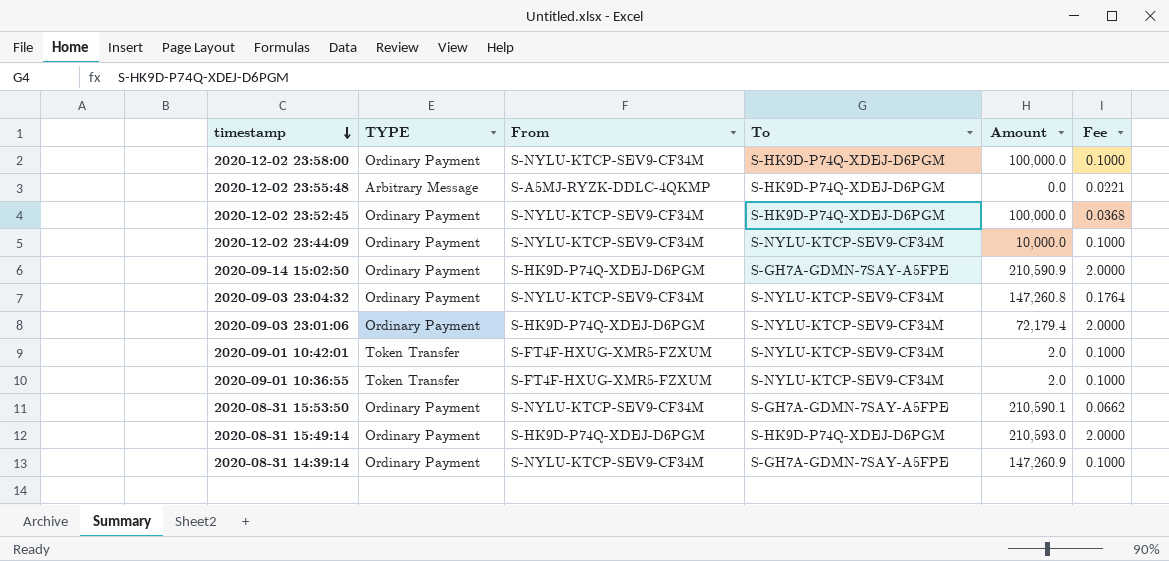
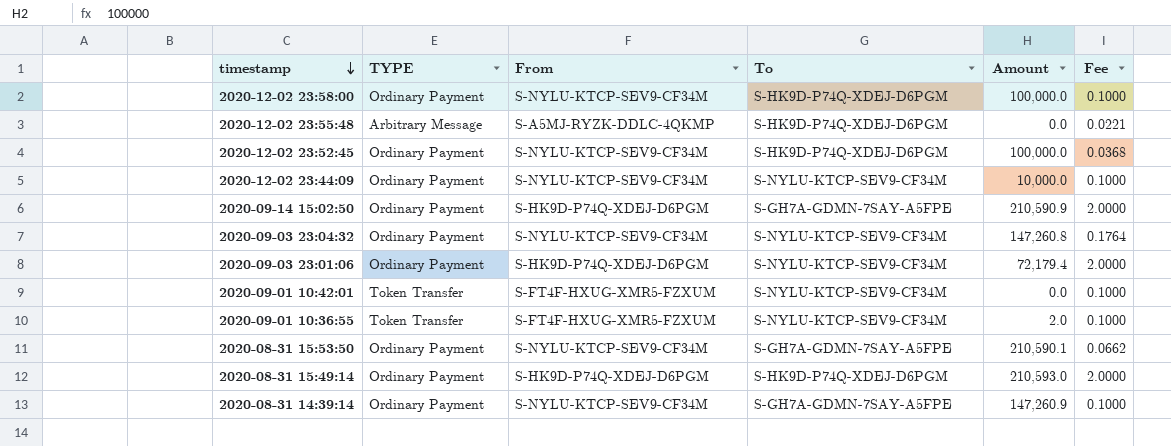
2020-09-01 10:42:01 | Amount: 2.0 -> 0.0

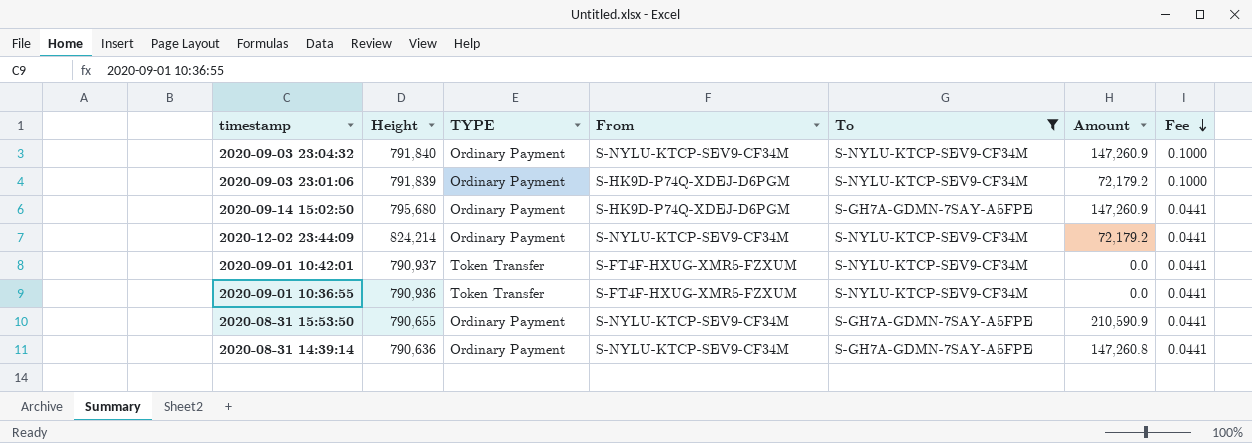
filter: none -> To != S-HK9D-P74Q-XDEJ-D6PGM
row order: timestamp descending -> Fee descending
column Height | position: none -> 2
2020-09-03 23:04:32 | Amount: 147,260.8 -> 147,260.9
2020-09-03 23:04:32 | Fee: 0.1764 -> 0.1000
2020-09-03 23:01:06 | Amount: 72,179.4 -> 72,179.2
2020-09-03 23:01:06 | Fee: 2.0000 -> 0.1000
2020-09-14 15:02:50 | Amount: 210,590.9 -> 147,260.9
2020-09-14 15:02:50 | Fee: 2.0000 -> 0.0441
2020-12-02 23:44:09 | Amount: 10,000.0 -> 72,179.2
2020-12-02 23:44:09 | Fee: 0.1000 -> 0.0441
2020-09-01 10:42:01 | Fee: 0.1000 -> 0.0441
2020-09-01 10:36:55 | Amount: 2.0 -> 0.0
2020-09-01 10:36:55 | Fee: 0.1000 -> 0.0441
2020-08-31 15:53:50 | Amount: 210,590.1 -> 210,590.9
2020-08-31 15:53:50 | Fee: 0.0662 -> 0.0441
2020-08-31 14:39:14 | Amount: 147,260.9 -> 147,260.8
2020-08-31 14:39:14 | Fee: 0.1000 -> 0.0441

